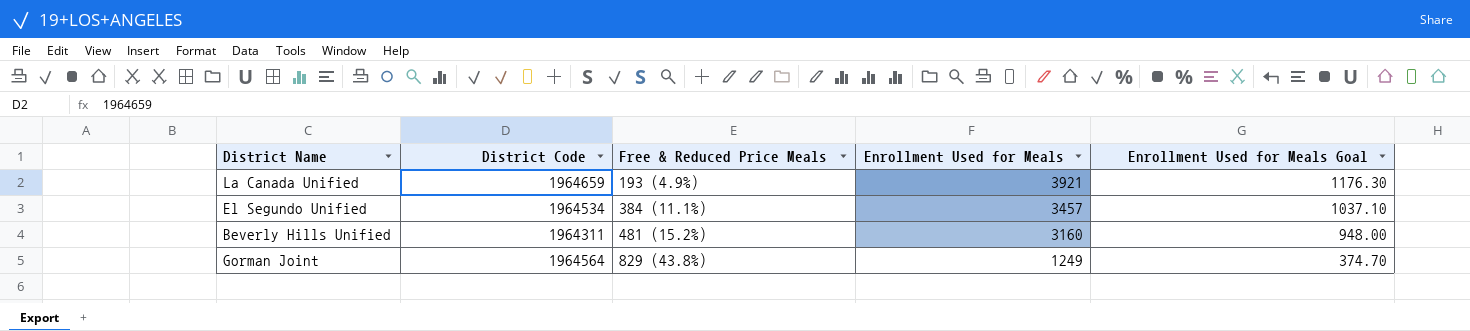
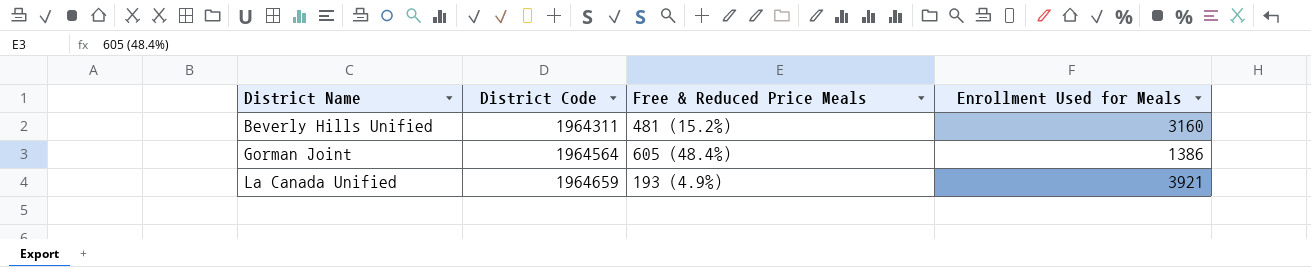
row order: Free & Reduced Price Meals ascending -> District Name ascending
column Enrollment Used for Meals Goal | formula: [Enrollment Used for Meals] * 0.3 -> none
row El Segundo Unified: 1964534 | 384 (11.1%) | 3457 | 1037.10 -> none
Gorman Joint | Free & Reduced Price Meals: 829 (43.8%) -> 605 (48.4%)
Gorman Joint | Enrollment Used for Meals: 1249 -> 1386

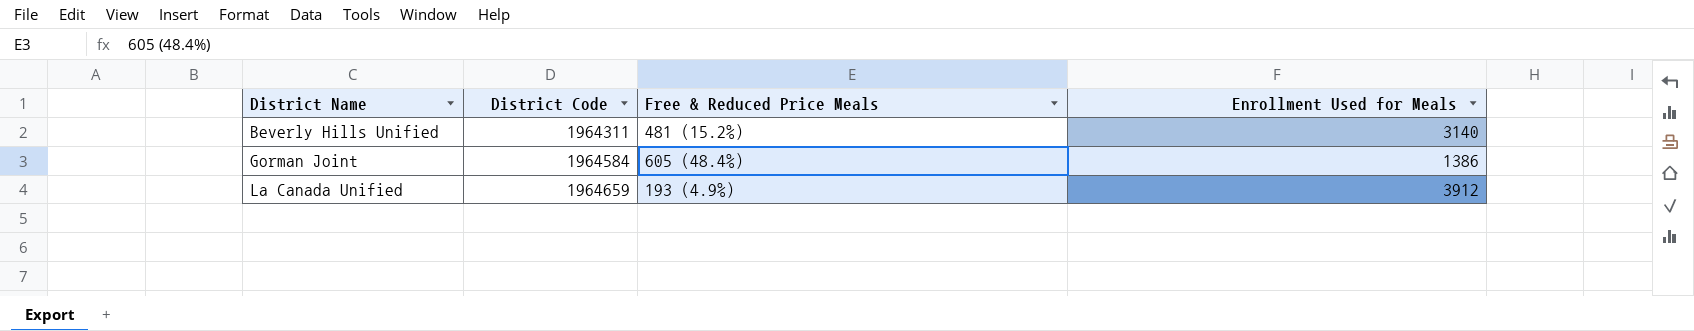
Beverly Hills Unified | Enrollment Used for Meals: 3160 -> 3140
Gorman Joint | District Code: 1964564 -> 1964584
La Canada Unified | Enrollment Used for Meals: 3921 -> 3912

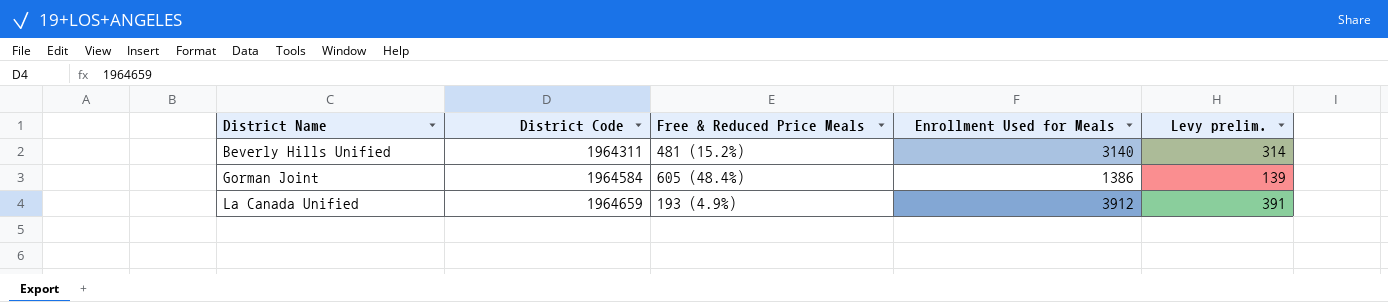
column Levy prelim. | formula: none -> [Enrollment Used for Meals] * 0.1

